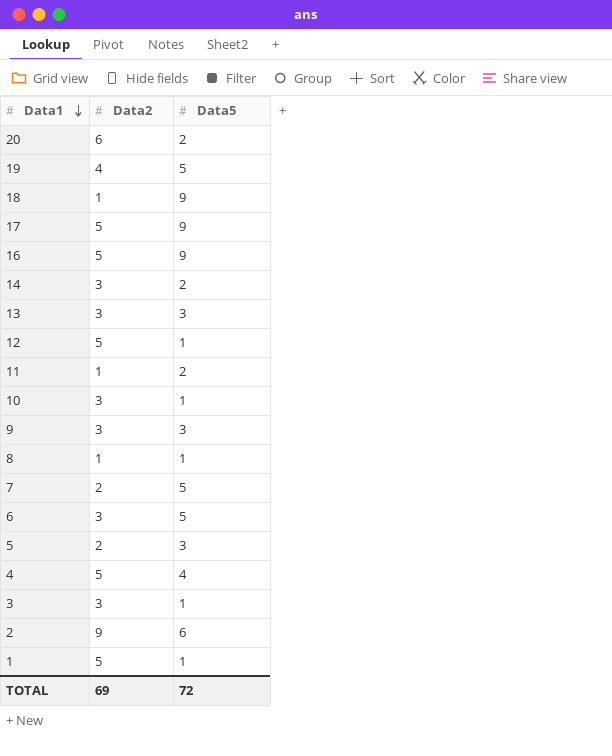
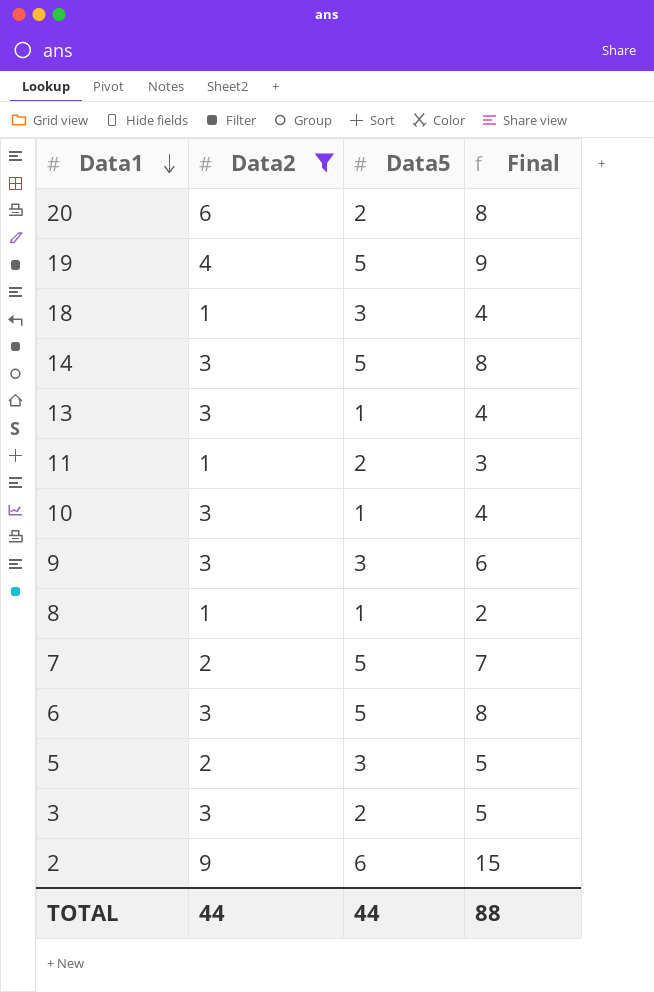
filter: none -> Data2 != 5
column Final | formula: none -> [Data2] + [Data5]
18 | Data5: 9 -> 3
14 | Data5: 2 -> 5
13 | Data5: 3 -> 1
3 | Data5: 1 -> 2
TOTAL | Data2: 69 -> 44
TOTAL | Data5: 72 -> 44

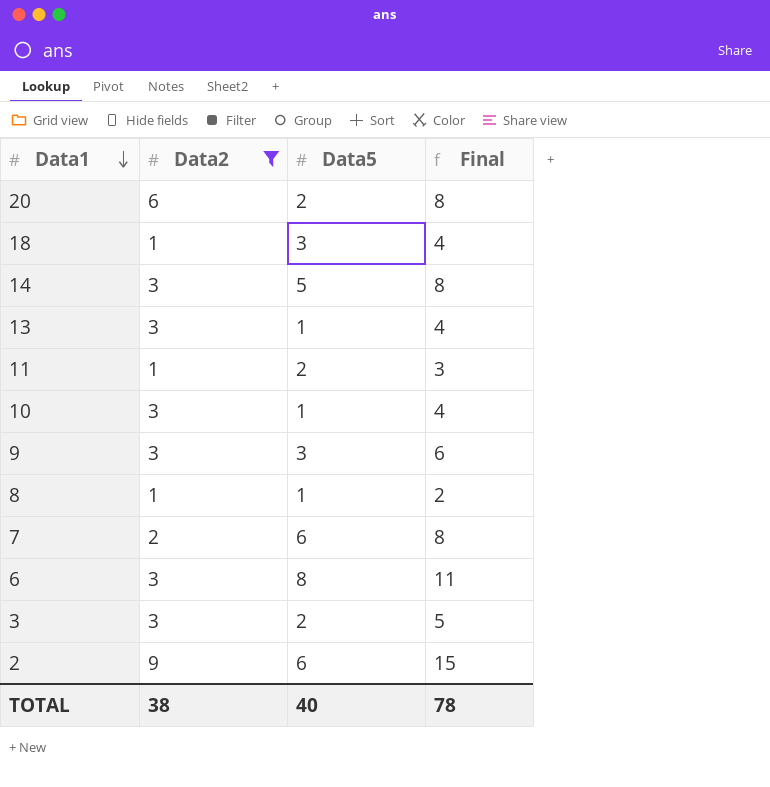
row 19: 4 | 5 | 9 -> none
row 5: 2 | 3 | 5 -> none
7 | Data5: 5 -> 6
7 | Final: 7 -> 8
6 | Data5: 5 -> 8
6 | Final: 8 -> 11
TOTAL | Data2: 44 -> 38
TOTAL | Data5: 44 -> 40
TOTAL | Final: 88 -> 78

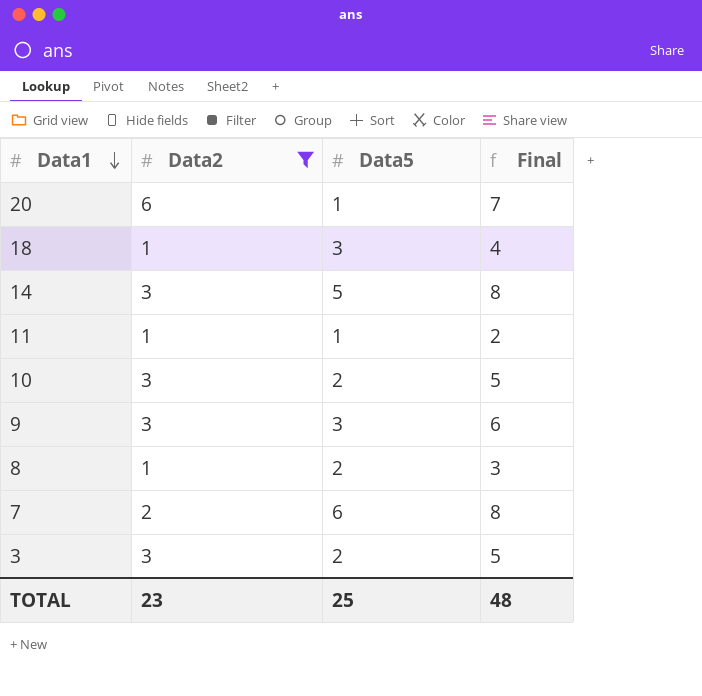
row 13: 3 | 1 | 4 -> none
row 6: 3 | 8 | 11 -> none
row 2: 9 | 6 | 15 -> none
20 | Data5: 2 -> 1
20 | Final: 8 -> 7
11 | Data5: 2 -> 1
11 | Final: 3 -> 2
10 | Data5: 1 -> 2
10 | Final: 4 -> 5
8 | Data5: 1 -> 2
8 | Final: 2 -> 3
TOTAL | Data2: 38 -> 23
TOTAL | Data5: 40 -> 25
TOTAL | Final: 78 -> 48

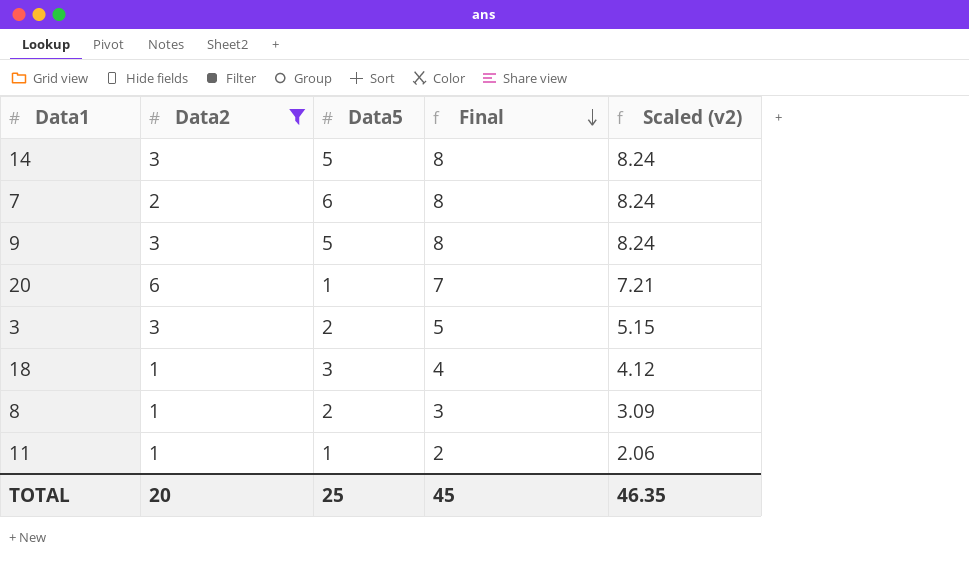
row order: Data1 descending -> Final descending
column Scaled (v2) | formula: none -> [Final] * 1.03
row 10: 3 | 2 | 5 -> none
9 | Data5: 3 -> 5
9 | Final: 6 -> 8
TOTAL | Data2: 23 -> 20
TOTAL | Final: 48 -> 45

